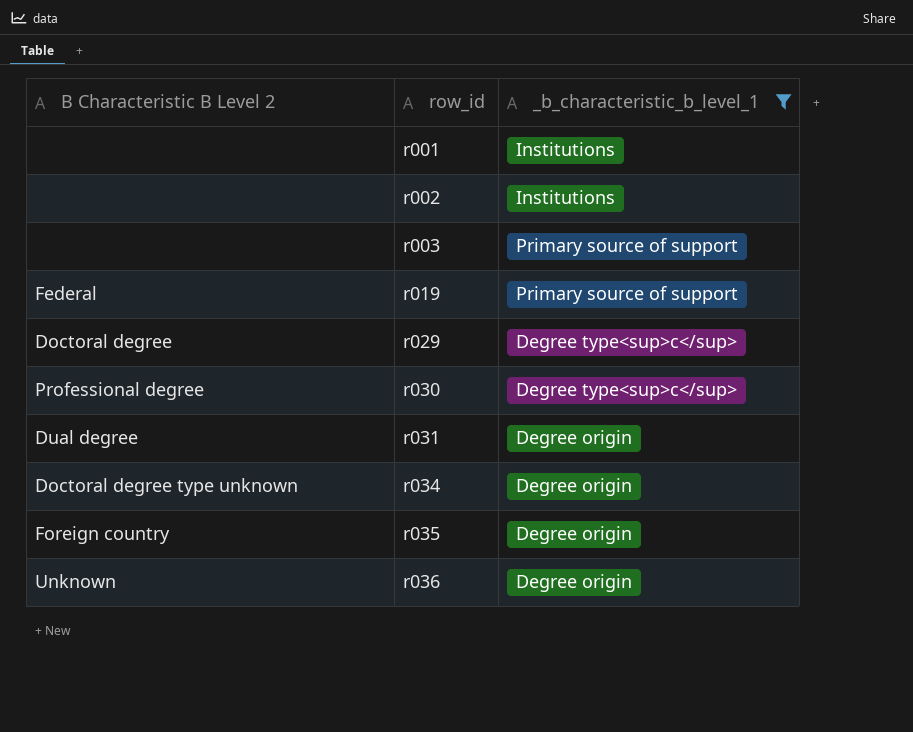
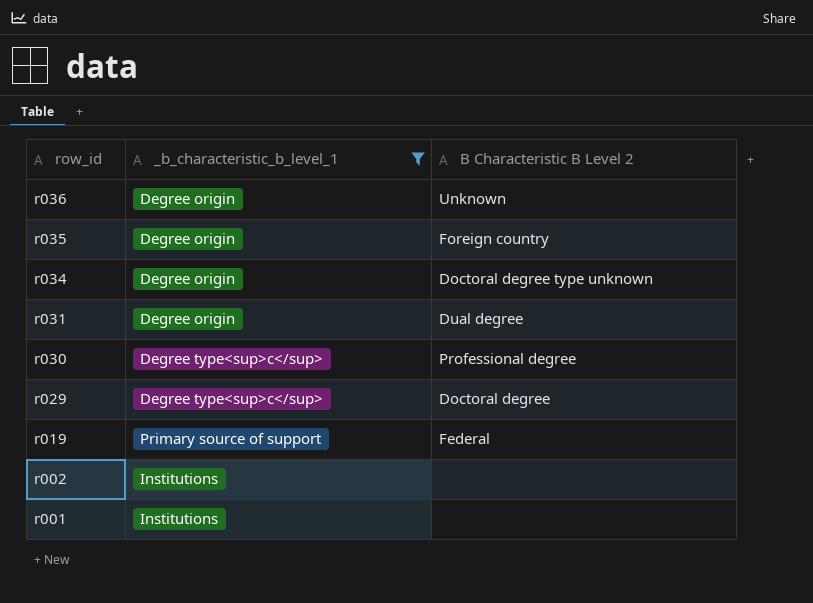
row order: row_id ascending -> row_id descending
column B Characteristic B Level 2 | position: 1 -> 3
row r003: none | Primary source of support -> none

